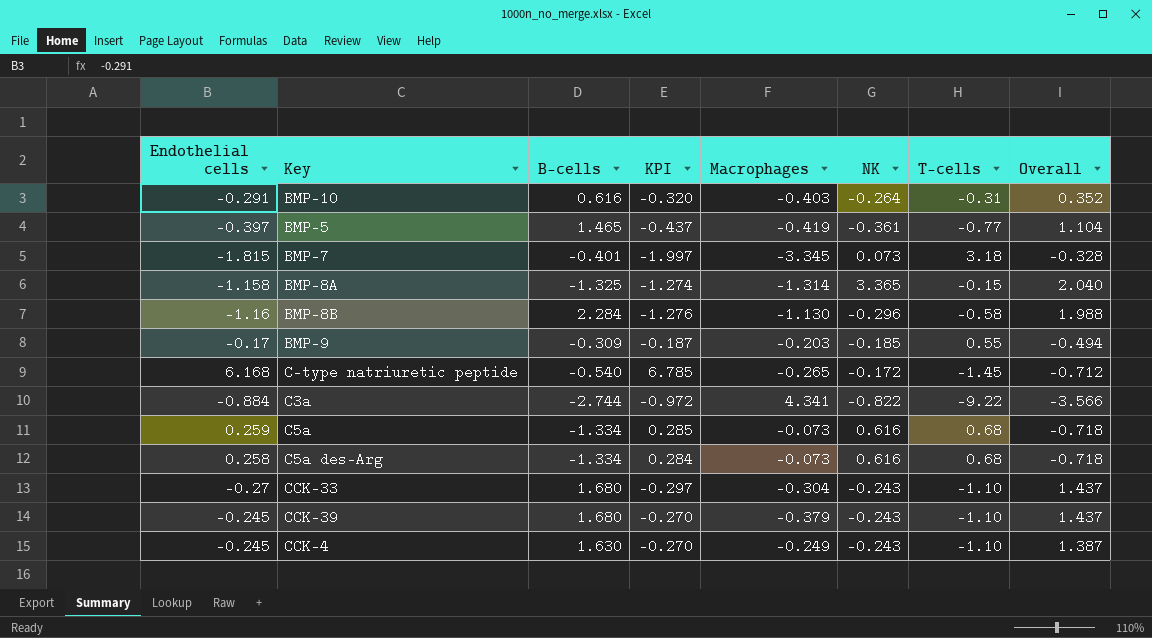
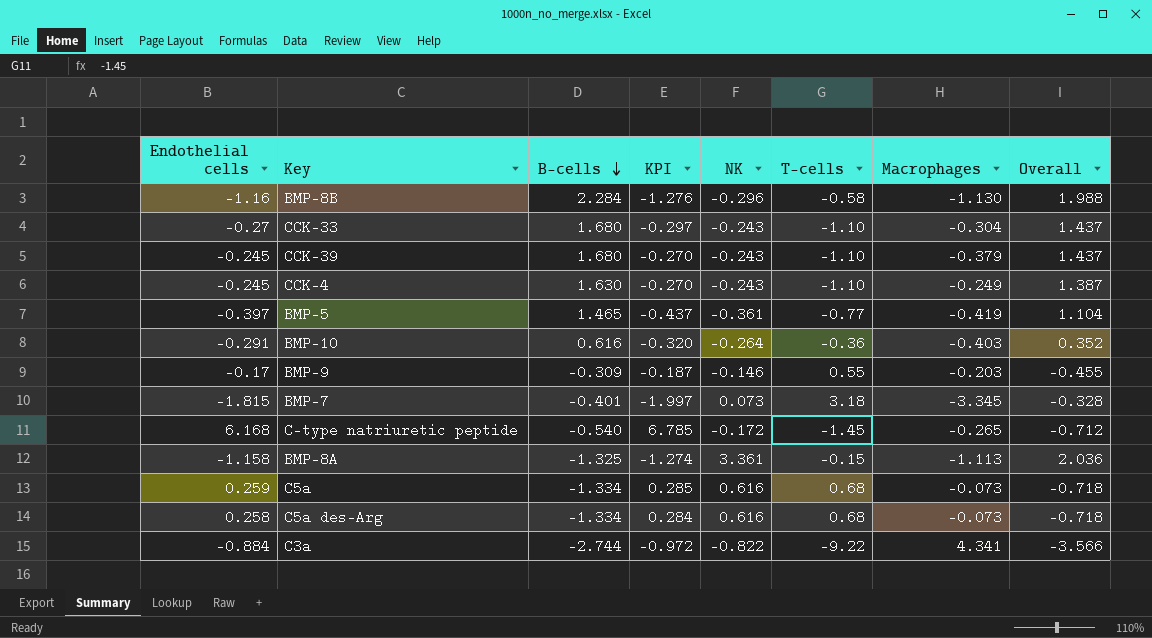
row order: none -> B-cells descending
column Macrophages | position: 5 -> 7
BMP-10 | T-cells: -0.31 -> -0.36
BMP-9 | NK: -0.185 -> -0.146
BMP-9 | Overall: -0.494 -> -0.455
BMP-8A | NK: 3.365 -> 3.361
BMP-8A | Macrophages: -1.314 -> -1.113
BMP-8A | Overall: 2.040 -> 2.036

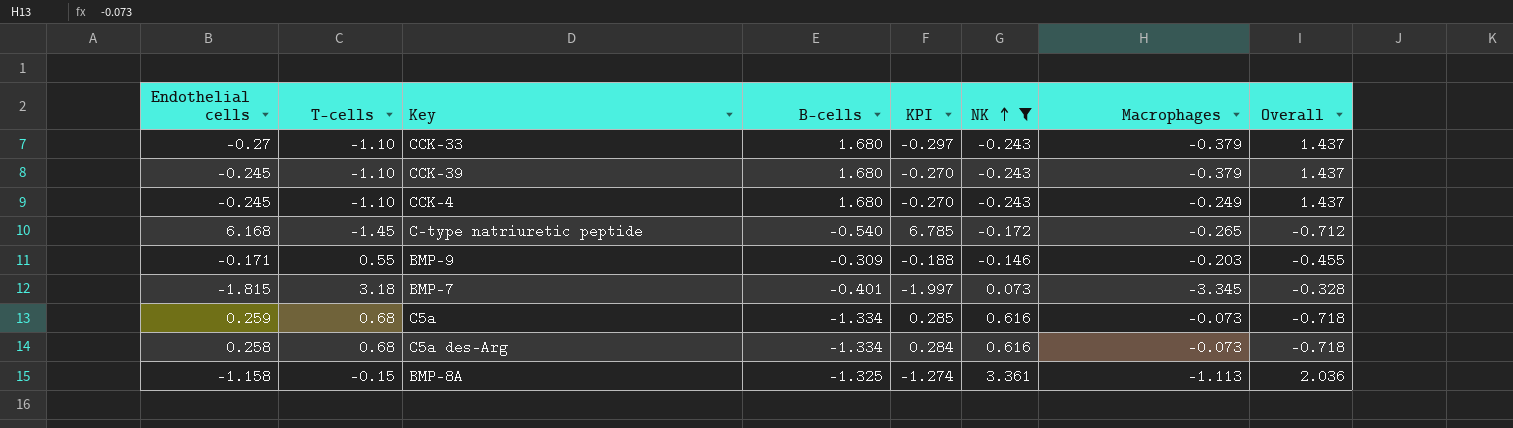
filter: none -> NK >= -0.243
row order: B-cells descending -> NK ascending
column T-cells | position: 6 -> 2
CCK-33 | Macrophages: -0.304 -> -0.379
CCK-4 | B-cells: 1.630 -> 1.680
CCK-4 | Overall: 1.387 -> 1.437
BMP-9 | Endothelial cells: -0.17 -> -0.171
BMP-9 | KPI: -0.187 -> -0.188

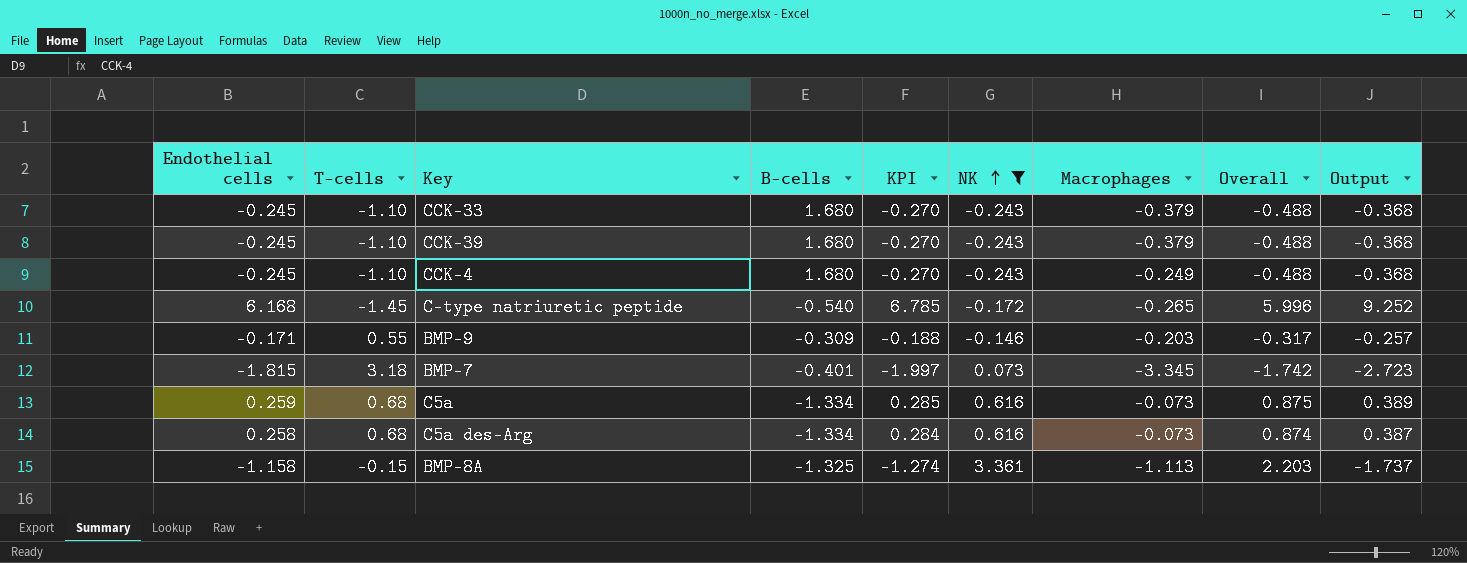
column Overall | formula: [B-cells] + [NK] -> [Endothelial cells] + [NK]
column Output | formula: none -> [Endothelial cells] * 1.5
CCK-33 | Endothelial cells: -0.27 -> -0.245
CCK-33 | KPI: -0.297 -> -0.270

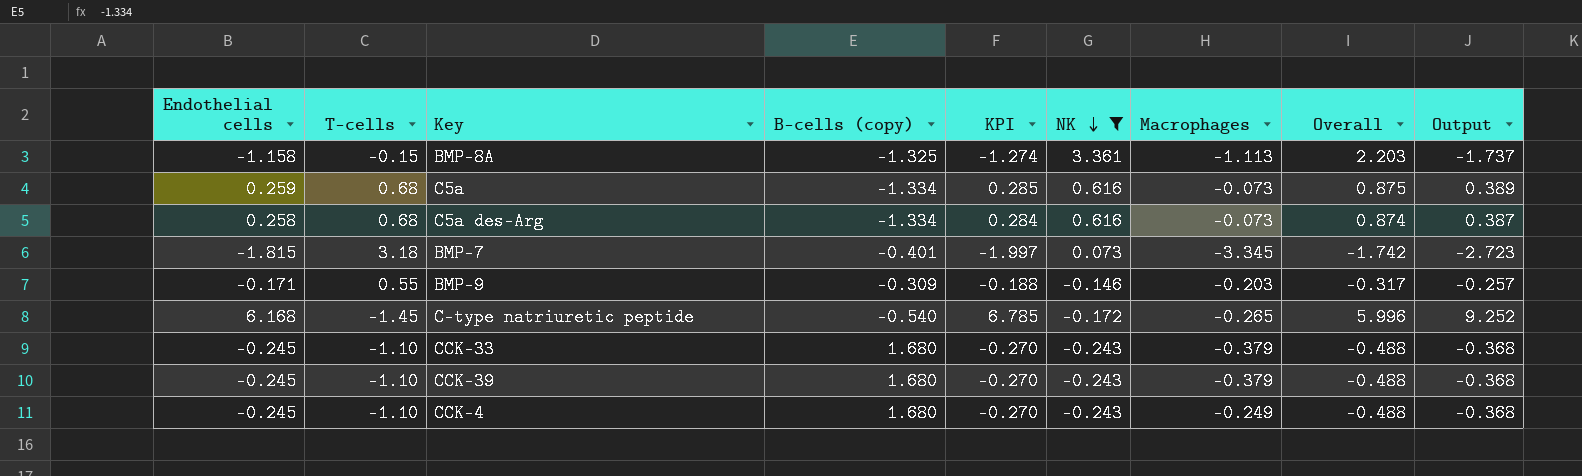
row order: NK ascending -> NK descending
column name: B-cells -> B-cells (copy)

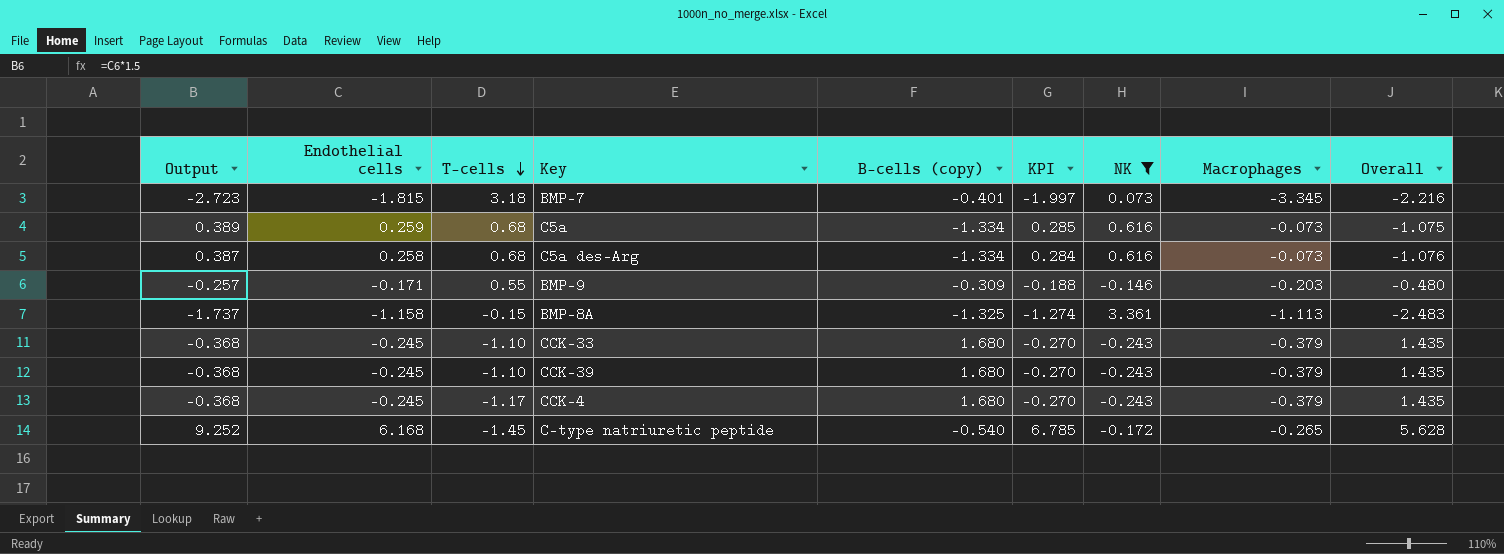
row order: NK descending -> T-cells descending
column Output | position: 9 -> 1
column Overall | formula: [Endothelial cells] + [NK] -> [Endothelial cells] + [B-cells (copy)]
CCK-4 | T-cells: -1.10 -> -1.17
CCK-4 | Macrophages: -0.249 -> -0.379

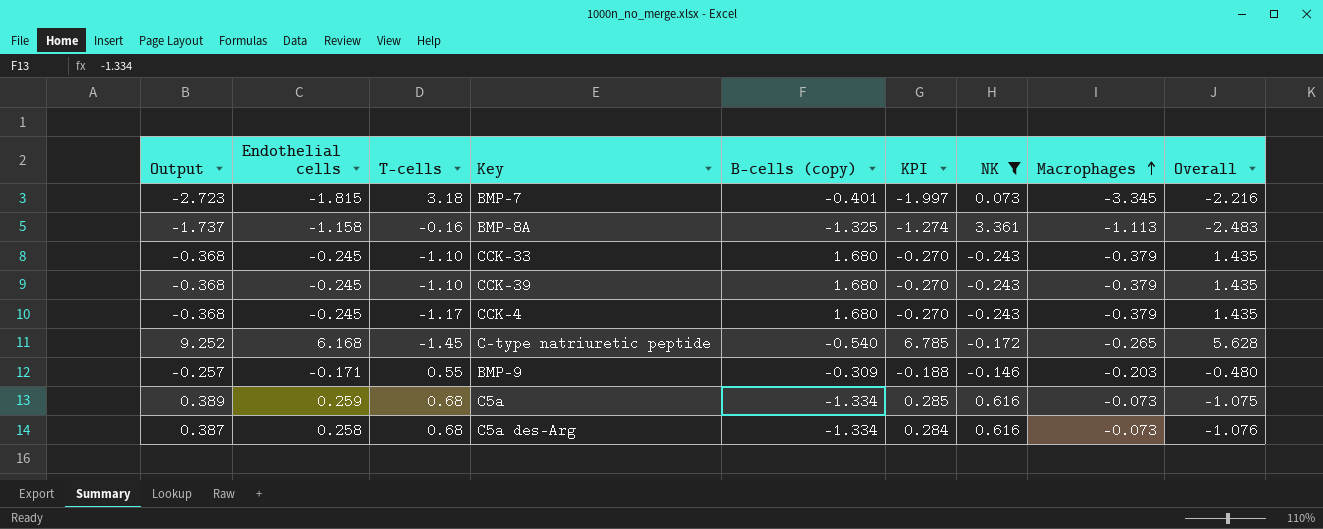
row order: T-cells descending -> Macrophages ascending
BMP-8A | T-cells: -0.15 -> -0.16

